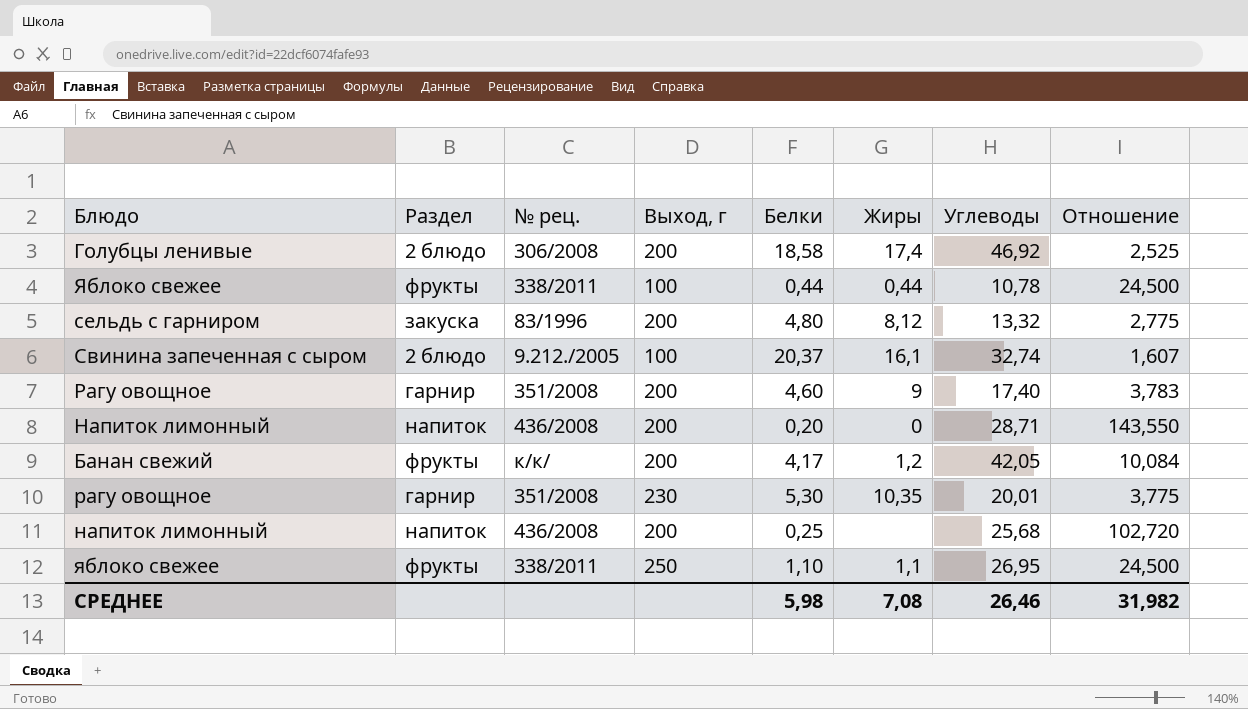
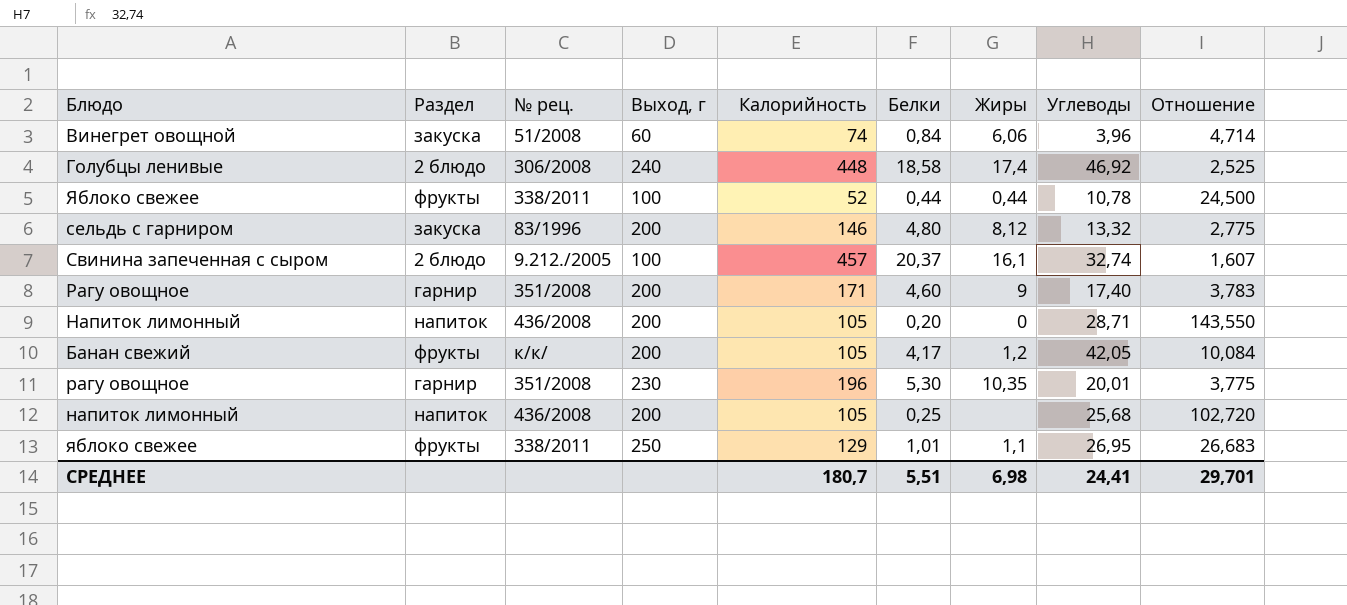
column Калорийность | position: none -> 5
row Винегрет овощной: none -> закуска | 51/2008 | 60 | 74 | 0,84 | 6,06 | 3,96 | 4,714
Голубцы ленивые | Выход, г: 200 -> 240
яблоко свежее | Белки: 1,10 -> 1,01
яблоко свежее | Отношение: 24,500 -> 26,683
СРЕДНЕЕ | Белки: 5,98 -> 5,51
СРЕДНЕЕ | Жиры: 7,08 -> 6,98
СРЕДНЕЕ | Углеводы: 26,46 -> 24,41
СРЕДНЕЕ | Отношение: 31,982 -> 29,701

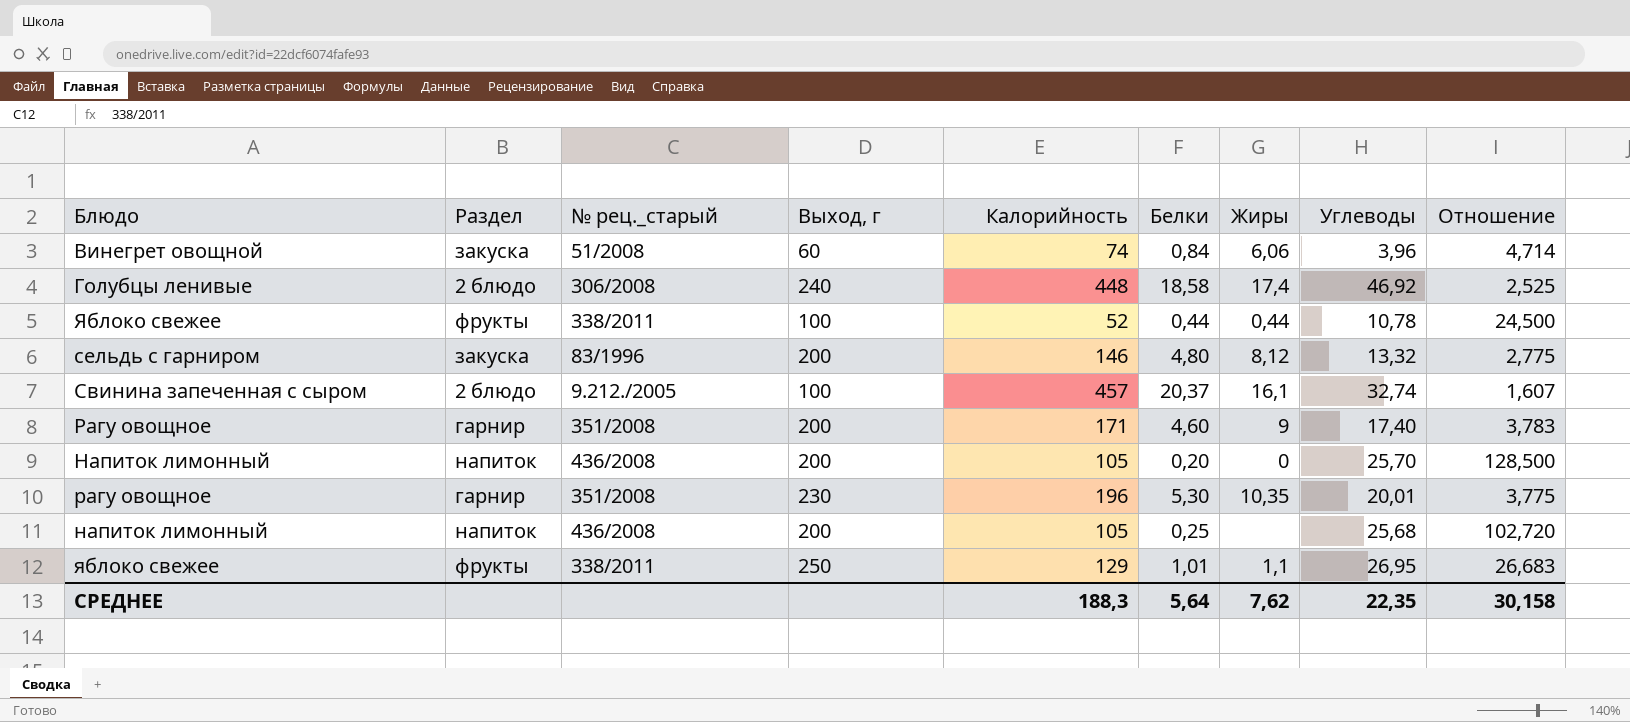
column name: № рец. -> № рец._старый
row Банан свежий: фрукты | к/к/ | 200 | 105 | 4,17 | 1,2 | 42,05 | 10,084 -> none
Напиток лимонный | Углеводы: 28,71 -> 25,70
Напиток лимонный | Отношение: 143,550 -> 128,500
СРЕДНЕЕ | Калорийность: 180,7 -> 188,3
СРЕДНЕЕ | Белки: 5,51 -> 5,64
СРЕДНЕЕ | Жиры: 6,98 -> 7,62
СРЕДНЕЕ | Углеводы: 24,41 -> 22,35
СРЕДНЕЕ | Отношение: 29,701 -> 30,158

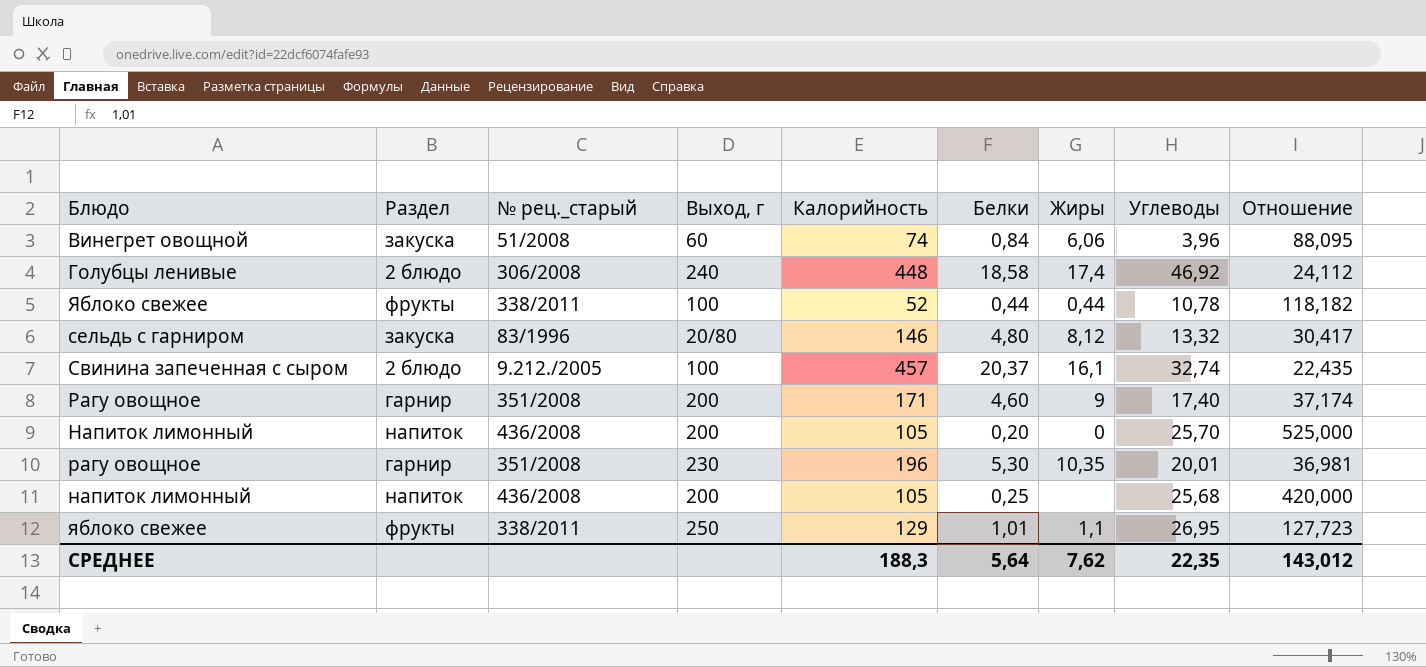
column Отношение | formula: [Углеводы] / [Белки] -> [Калорийность] / [Белки]
сельдь с гарниром | Выход, г: 200 -> 20/80
СРЕДНЕЕ | Отношение: 30,158 -> 143,012

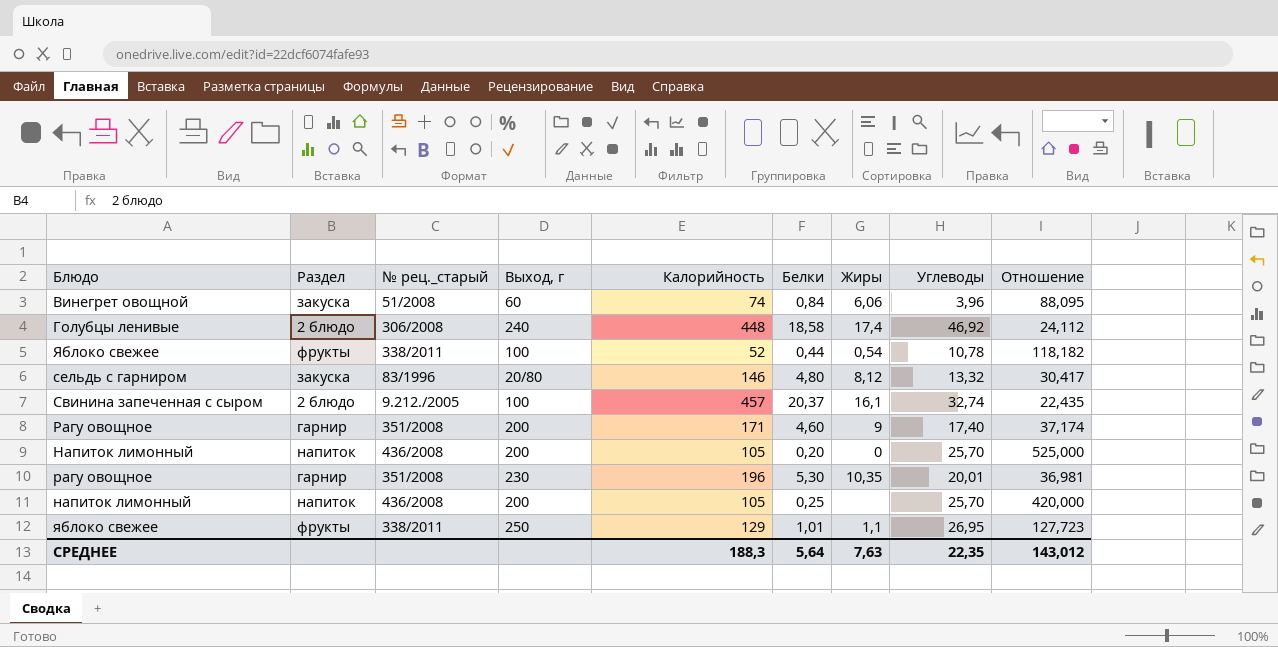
Яблоко свежее | Жиры: 0,44 -> 0,54
напиток лимонный | Углеводы: 25,68 -> 25,70
СРЕДНЕЕ | Жиры: 7,62 -> 7,63

